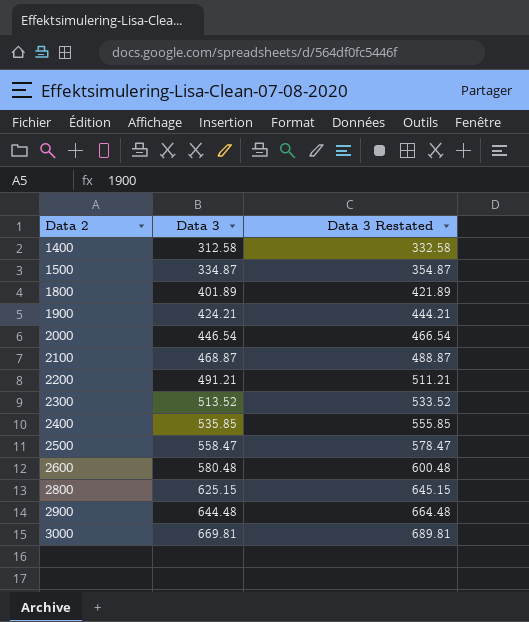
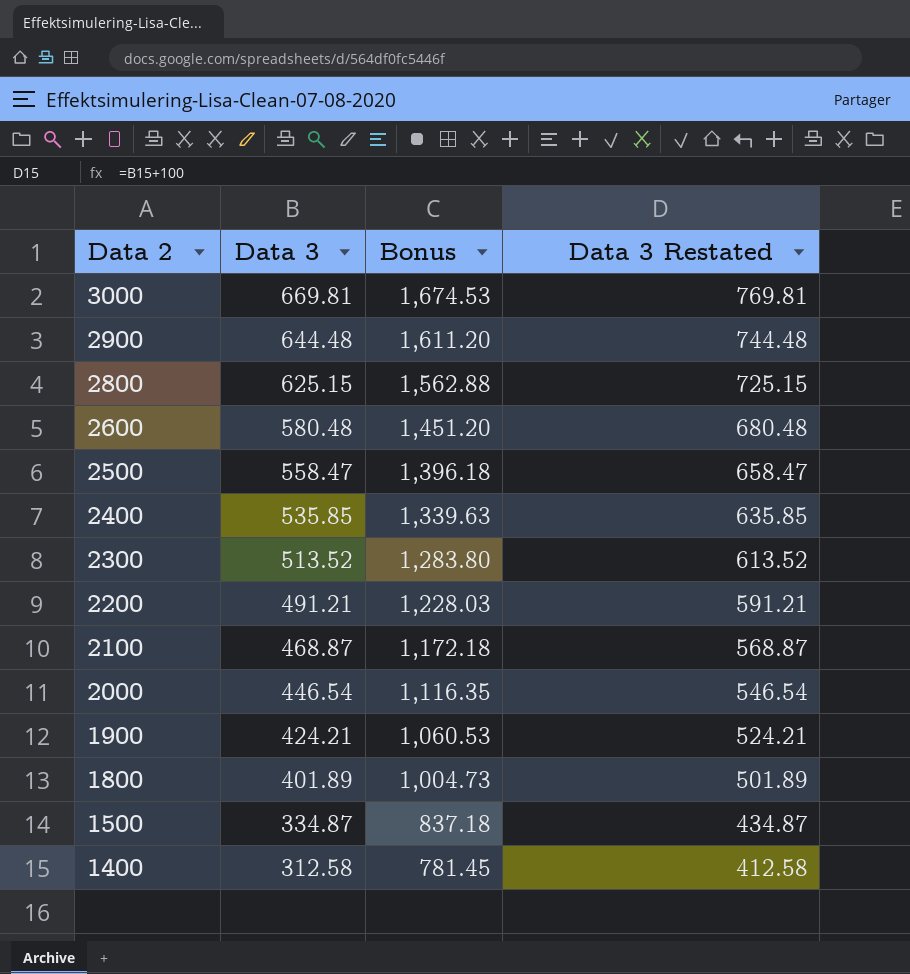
row order: Data 2 ascending -> Data 2 descending
column Bonus | formula: none -> [Data 3] * 2.5
column Data 3 Restated | formula: [Data 3] + 20 -> [Data 3] + 100

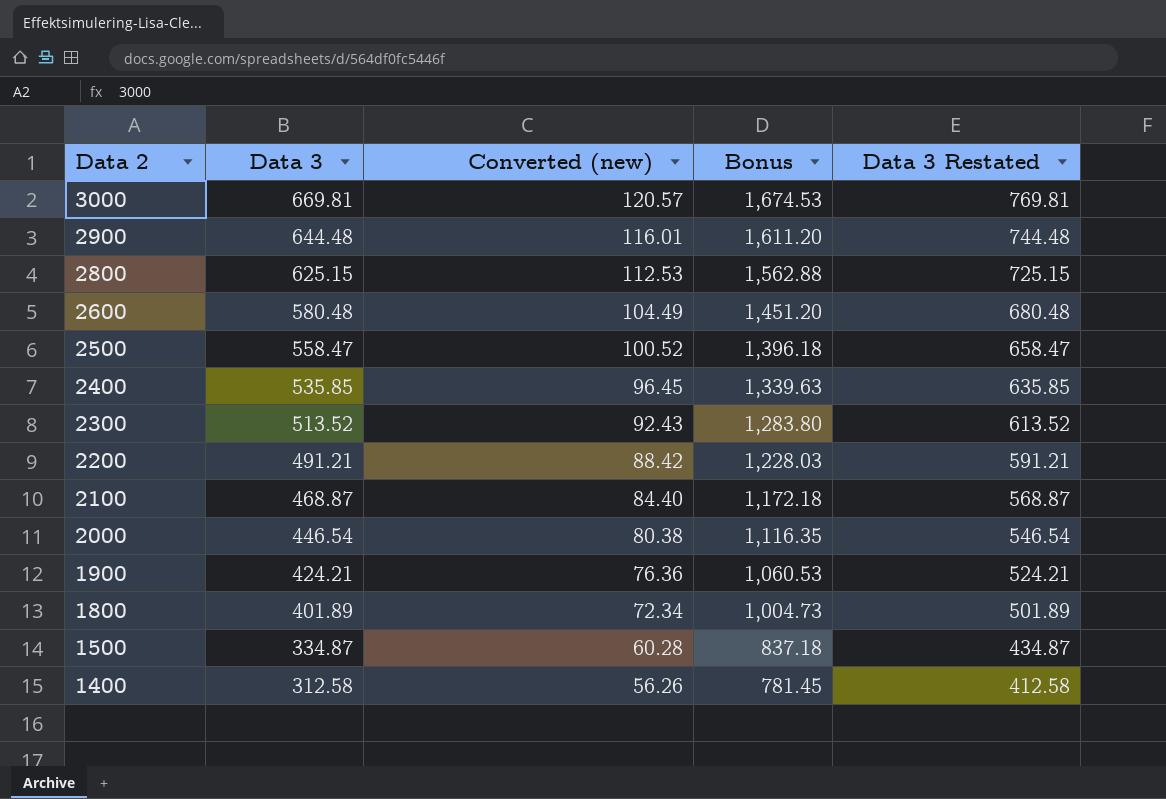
column Converted (new) | formula: none -> [Data 3] * 0.18

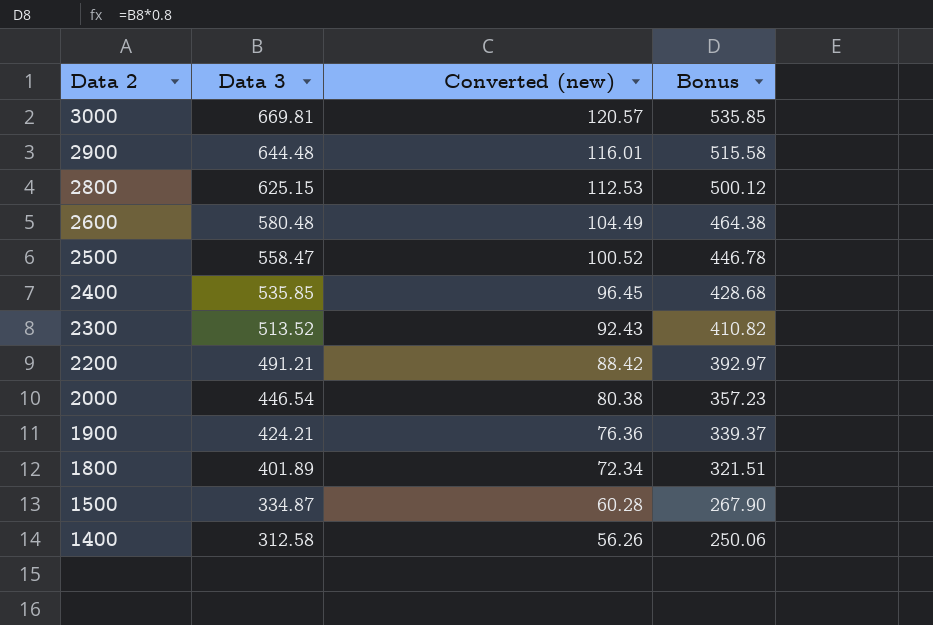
column Data 3 Restated | formula: [Data 3] + 100 -> none
column Bonus | formula: [Data 3] * 2.5 -> [Data 3] * 0.8
row 2100: 468.87 | 84.40 | 1,172.18 | 568.87 -> none

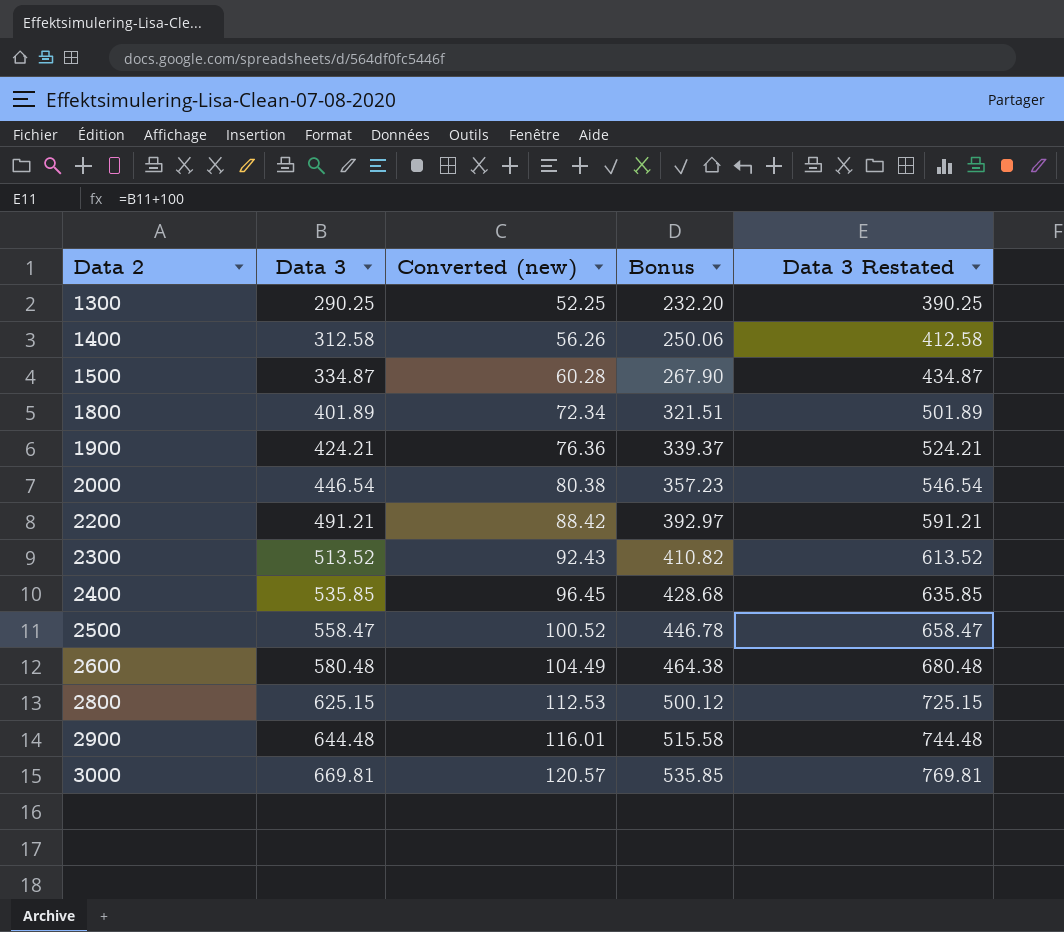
row order: Data 2 descending -> Data 2 ascending
column Data 3 Restated | formula: none -> [Data 3] + 100
row 1300: none -> 290.25 | 52.25 | 232.20 | 390.25

